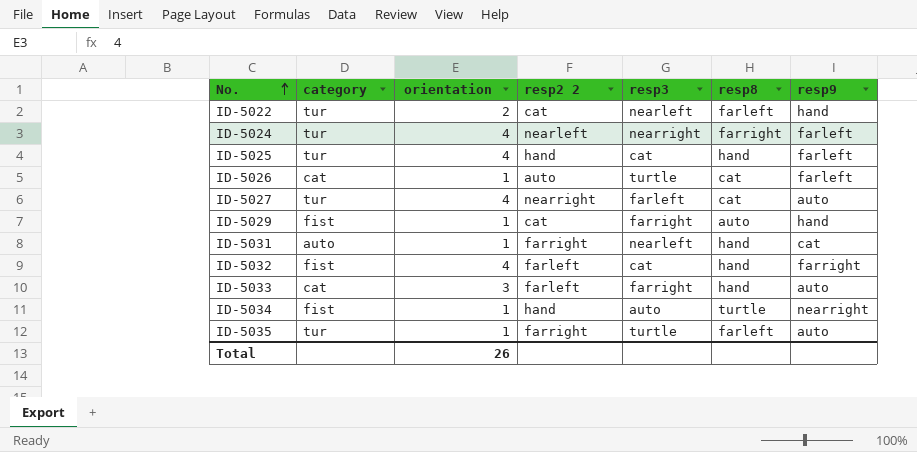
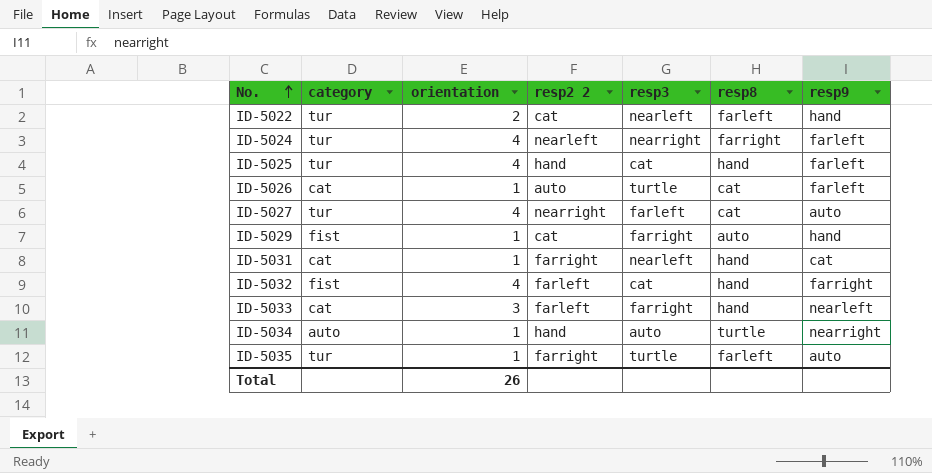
ID-5031 | category: auto -> cat
ID-5033 | resp9: auto -> nearleft
ID-5034 | category: fist -> auto

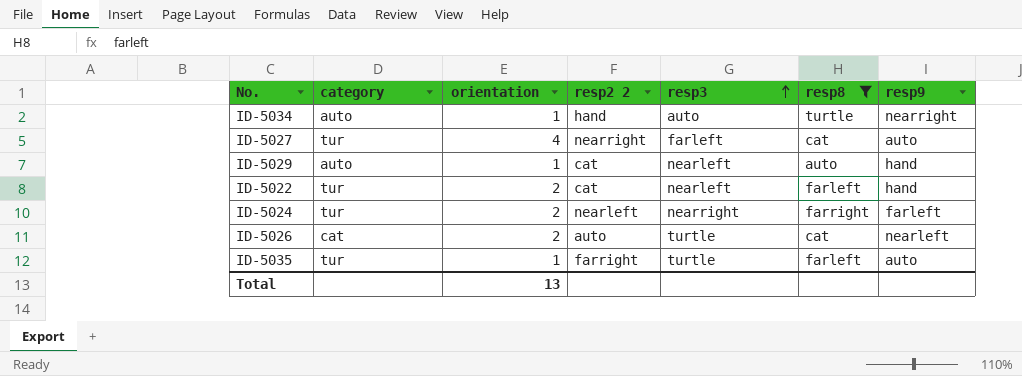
filter: none -> resp8 != hand
row order: No. ascending -> resp3 ascending
ID-5029 | category: fist -> auto
ID-5029 | resp3: farright -> nearleft
ID-5024 | orientation: 4 -> 2
ID-5026 | orientation: 1 -> 2
ID-5026 | resp9: farleft -> nearleft
Total | orientation: 26 -> 13

